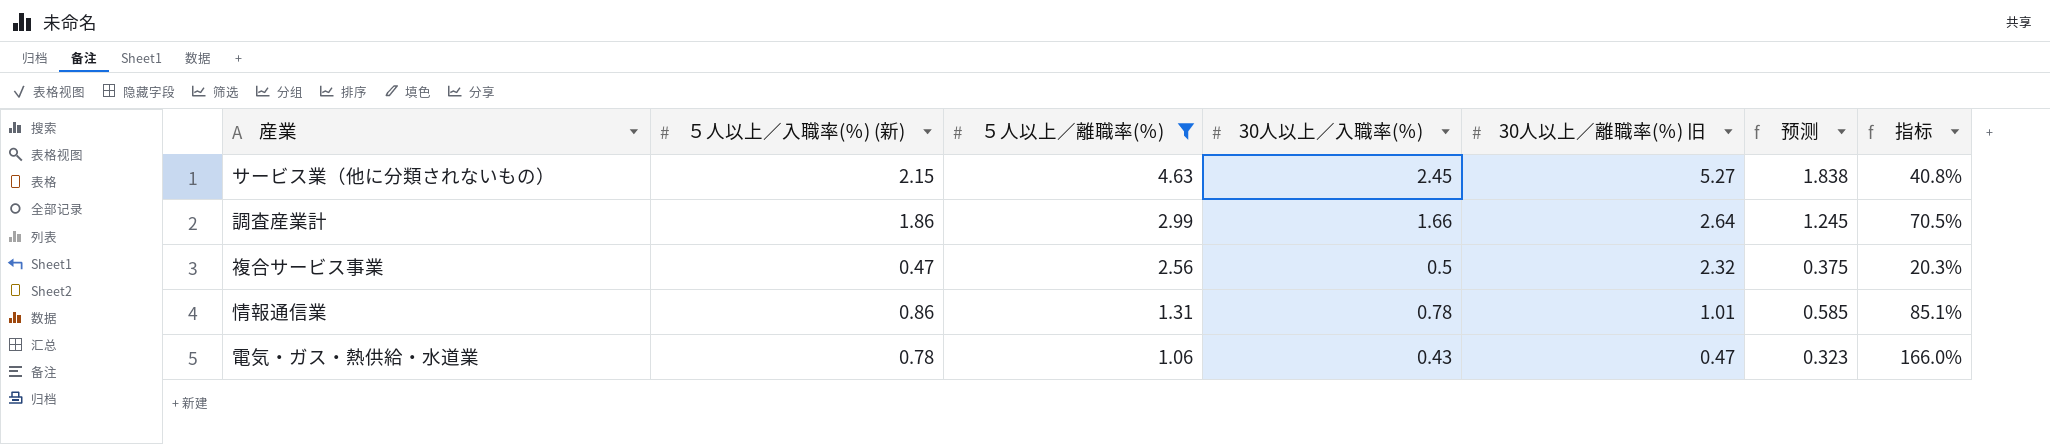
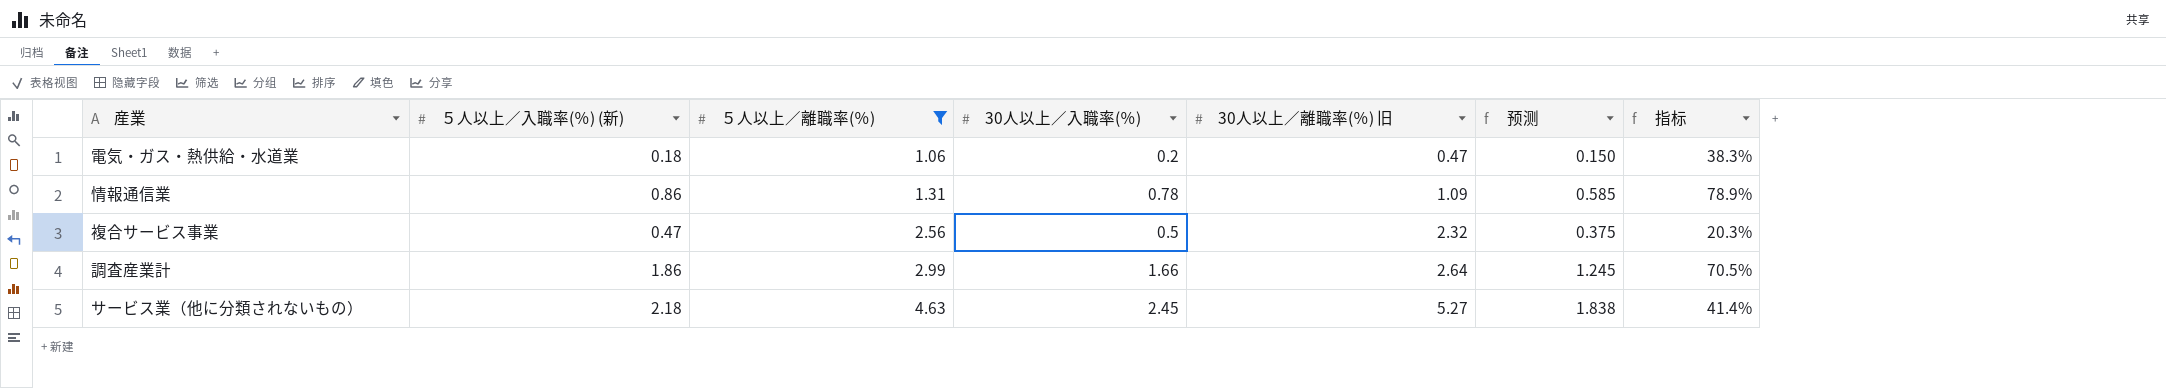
row order: ５人以上／離職率(％) descending -> ５人以上／離職率(％) ascending
電気・ガス・熱供給・水道業 | ５人以上／入職率(％) (新): 0.78 -> 0.18
電気・ガス・熱供給・水道業 | 30人以上／入職率(％): 0.43 -> 0.2
電気・ガス・熱供給・水道業 | 预测: 0.323 -> 0.150
電気・ガス・熱供給・水道業 | 指标: 166.0% -> 38.3%
情報通信業 | 30人以上／離職率(％) 旧: 1.01 -> 1.09
情報通信業 | 指标: 85.1% -> 78.9%
サービス業（他に分類されないもの） | ５人以上／入職率(％) (新): 2.15 -> 2.18
サービス業（他に分類されないもの） | 指标: 40.8% -> 41.4%

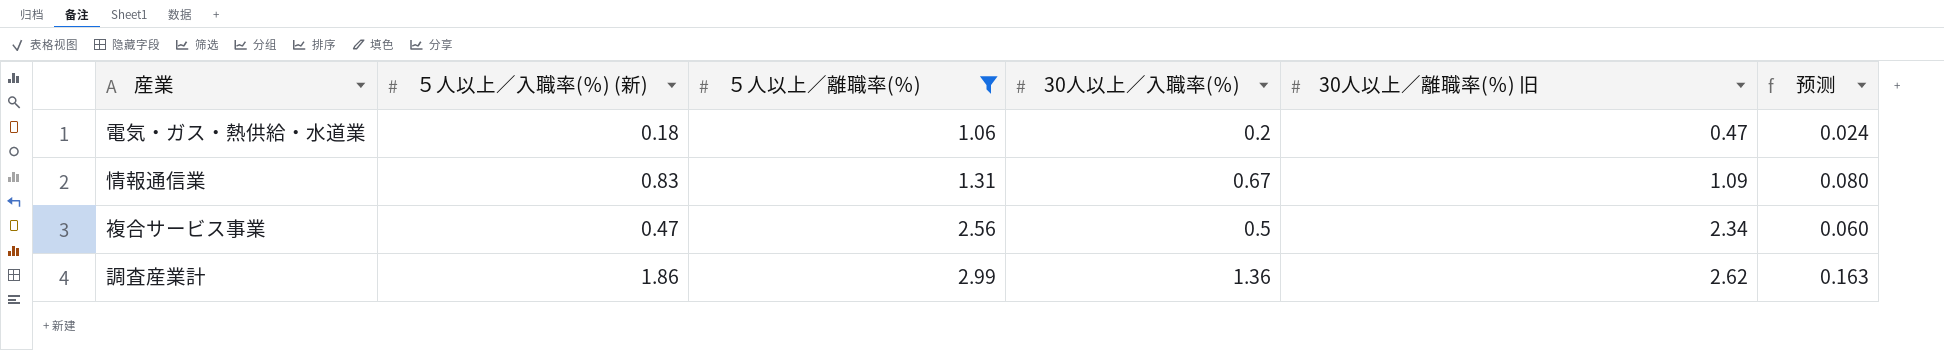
column 指标 | formula: [５人以上／入職率(％) (新)] / [30人以上／離職率(％) 旧] -> none
column 预测 | formula: [30人以上／入職率(％)] * 0.75 -> [30人以上／入職率(％)] * 0.12
row サービス業（他に分類されないもの）: 2.18 | 4.63 | 2.45 | 5.27 | 1.838 | 41.4% -> none
情報通信業 | ５人以上／入職率(％) (新): 0.86 -> 0.83
情報通信業 | 30人以上／入職率(％): 0.78 -> 0.67
複合サービス事業 | 30人以上／離職率(％) 旧: 2.32 -> 2.34
調査産業計 | 30人以上／入職率(％): 1.66 -> 1.36
調査産業計 | 30人以上／離職率(％) 旧: 2.64 -> 2.62

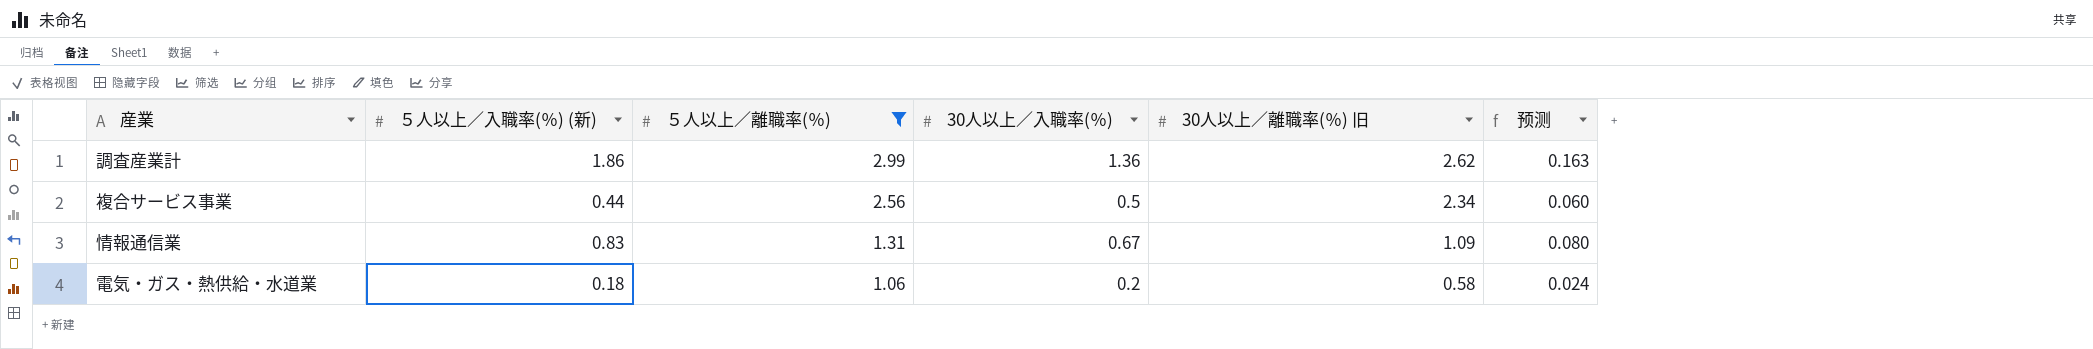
row order: ５人以上／離職率(％) ascending -> ５人以上／離職率(％) descending
複合サービス事業 | ５人以上／入職率(％) (新): 0.47 -> 0.44
電気・ガス・熱供給・水道業 | 30人以上／離職率(％) 旧: 0.47 -> 0.58

